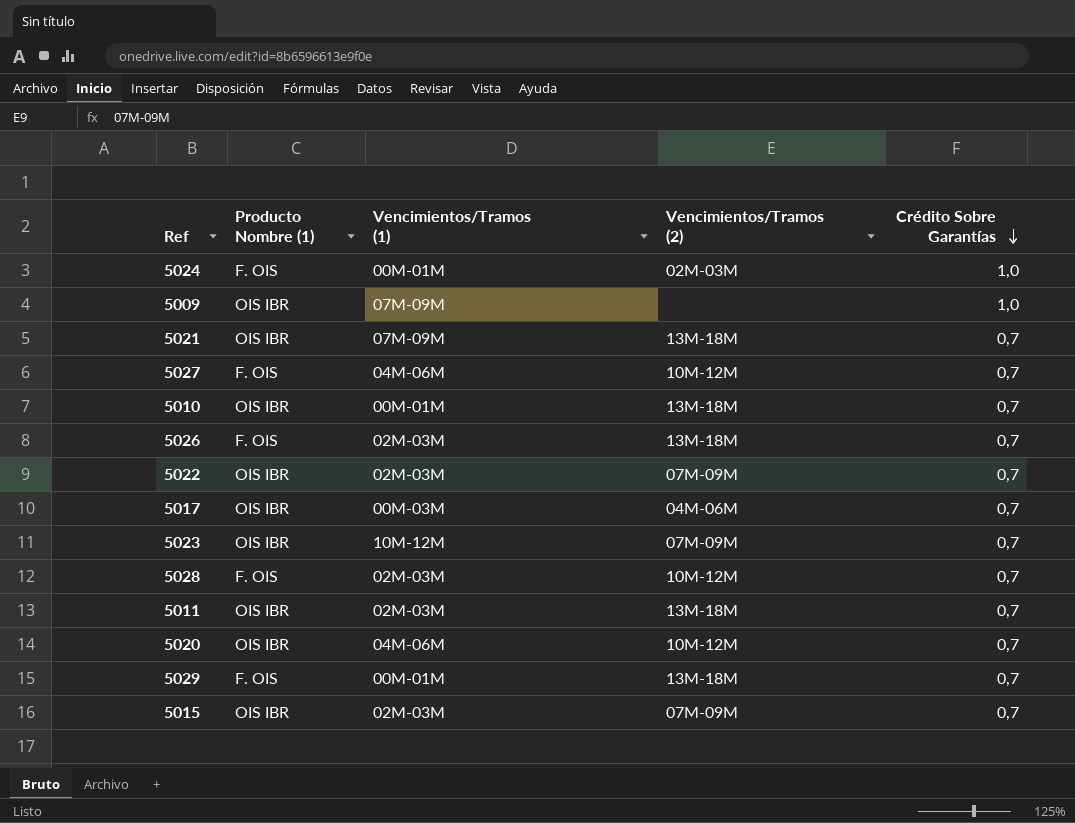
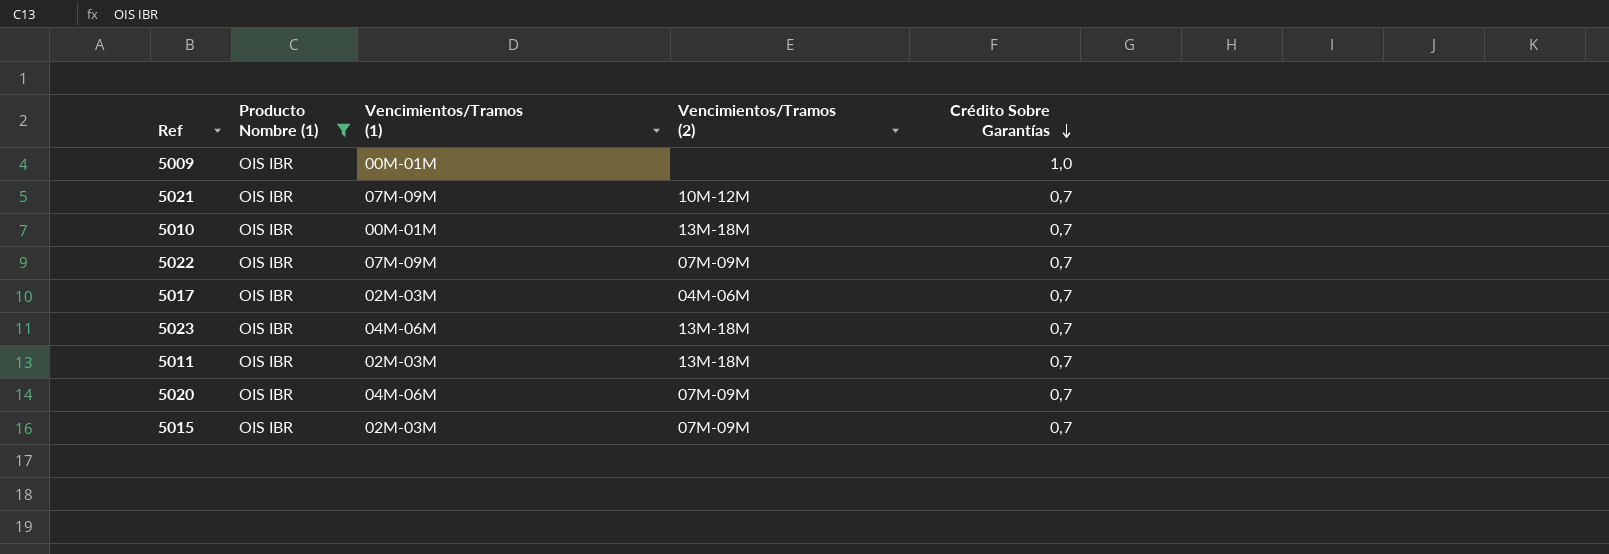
filter: none -> Producto Nombre (1) = OIS IBR
5009 | Vencimientos/Tramos (1): 07M-09M -> 00M-01M
5021 | Vencimientos/Tramos (2): 13M-18M -> 10M-12M
5022 | Vencimientos/Tramos (1): 02M-03M -> 07M-09M
5017 | Vencimientos/Tramos (1): 00M-03M -> 02M-03M
5023 | Vencimientos/Tramos (1): 10M-12M -> 04M-06M
5023 | Vencimientos/Tramos (2): 07M-09M -> 13M-18M
5020 | Vencimientos/Tramos (2): 10M-12M -> 07M-09M

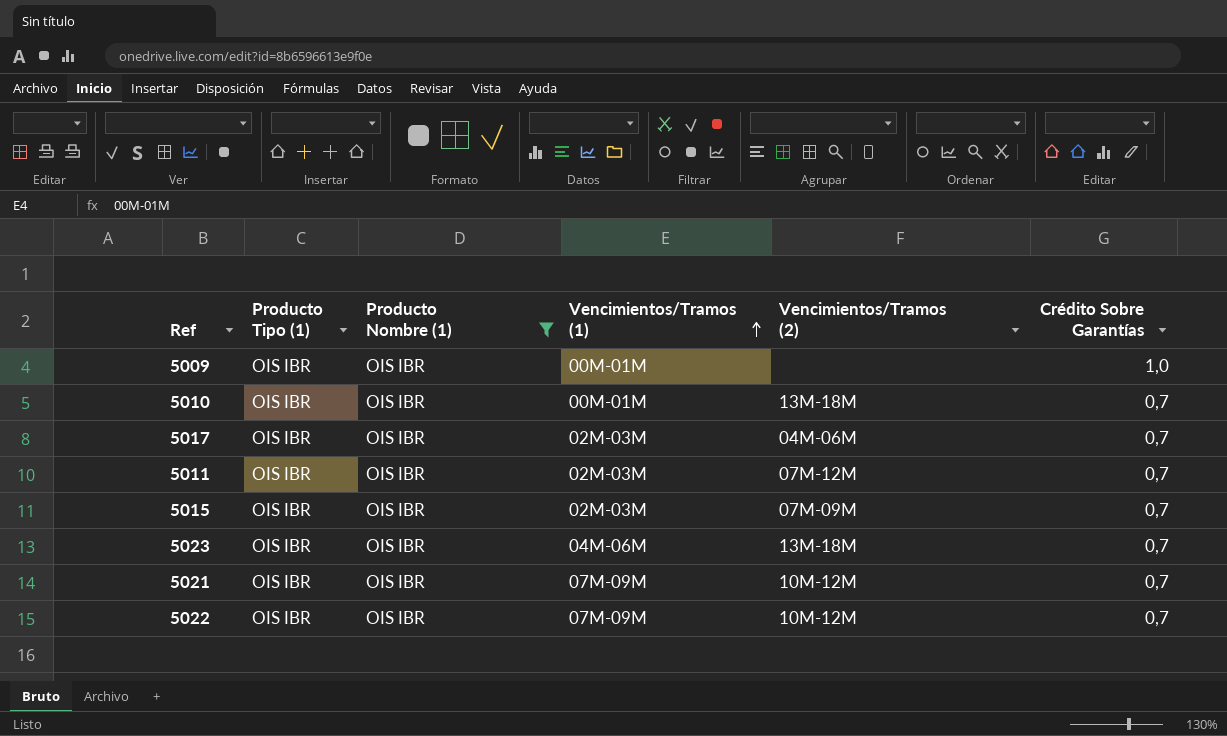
row order: Crédito Sobre Garantías descending -> Vencimientos/Tramos (1) ascending
column Producto Tipo (1) | position: none -> 2
row 5020: OIS IBR | 04M-06M | 07M-09M | 0,7 -> none
5011 | Vencimientos/Tramos (2): 13M-18M -> 07M-12M
5022 | Vencimientos/Tramos (2): 07M-09M -> 10M-12M

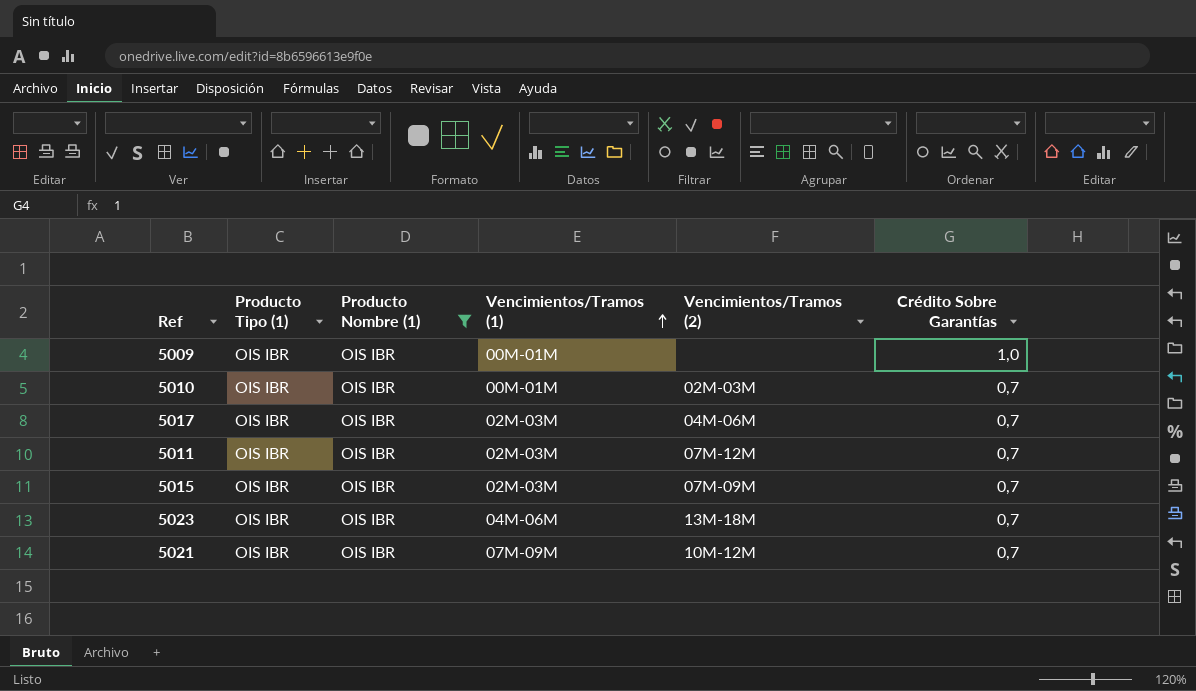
row 5022: OIS IBR | OIS IBR | 07M-09M | 10M-12M | 0,7 -> none
5010 | Vencimientos/Tramos (2): 13M-18M -> 02M-03M

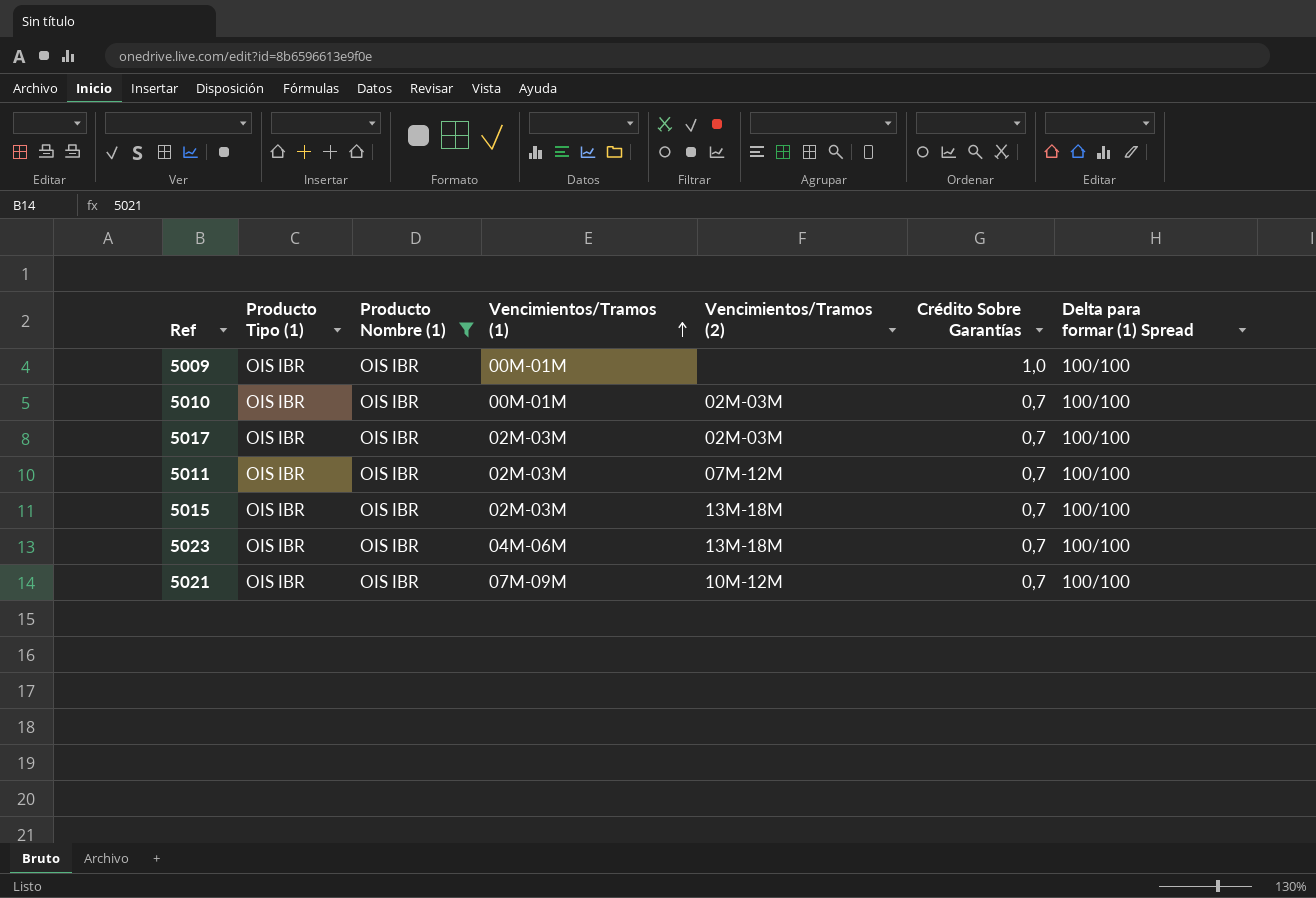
column Delta para formar (1) Spread | position: none -> 7
5017 | Vencimientos/Tramos (2): 04M-06M -> 02M-03M
5015 | Vencimientos/Tramos (2): 07M-09M -> 13M-18M

